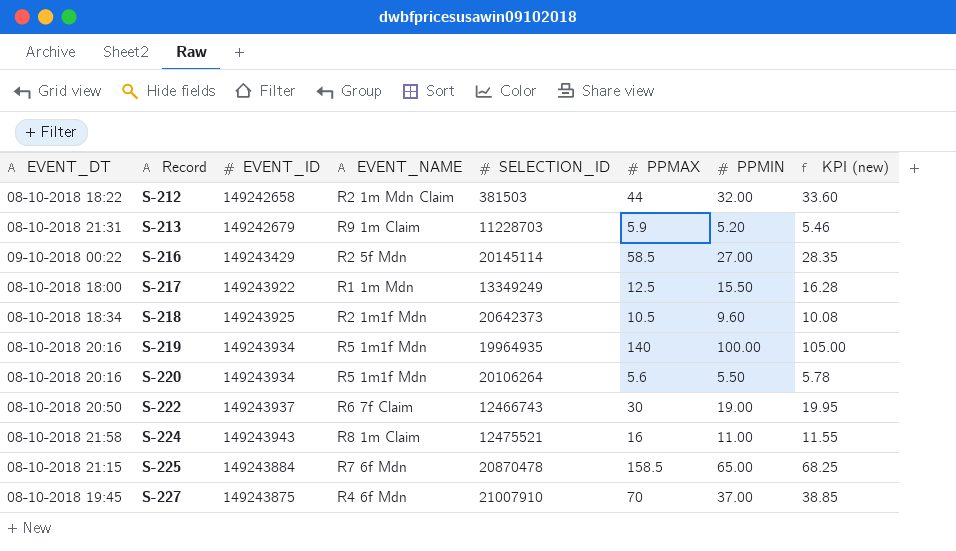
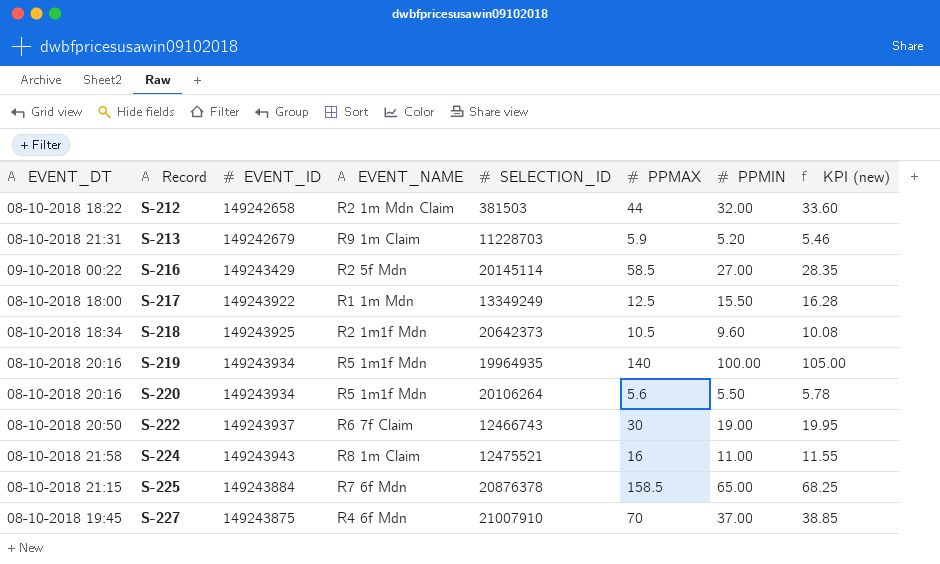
S-225 | SELECTION_ID: 20870478 -> 20876378

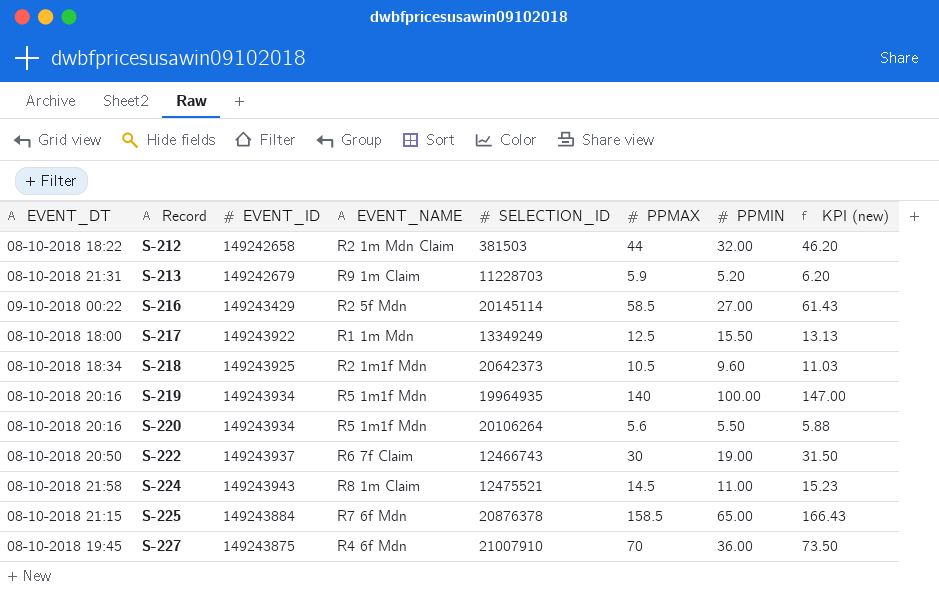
column KPI (new) | formula: [PPMIN] * 1.05 -> [PPMAX] * 1.05
S-224 | PPMAX: 16 -> 14.5
S-227 | PPMIN: 37.00 -> 36.00

